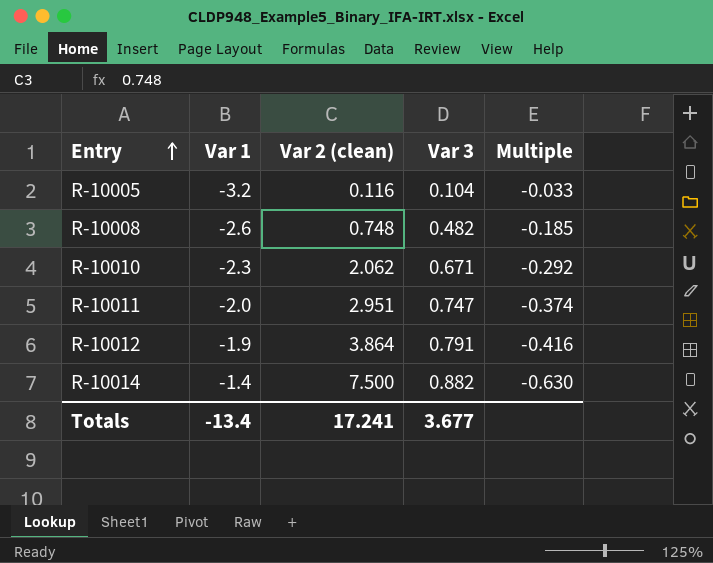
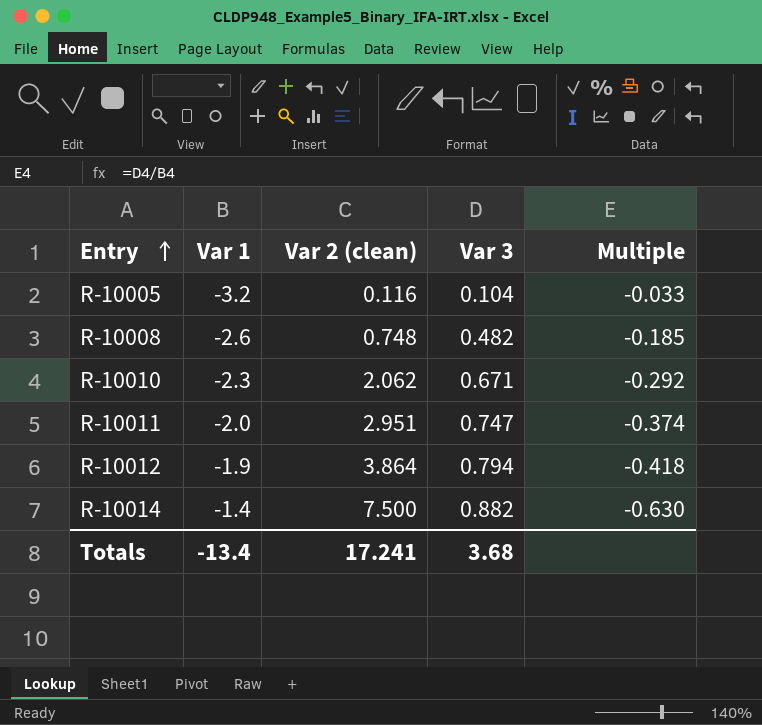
R-10012 | Var 3: 0.791 -> 0.794
R-10012 | Multiple: -0.416 -> -0.418
Totals | Var 3: 3.677 -> 3.68

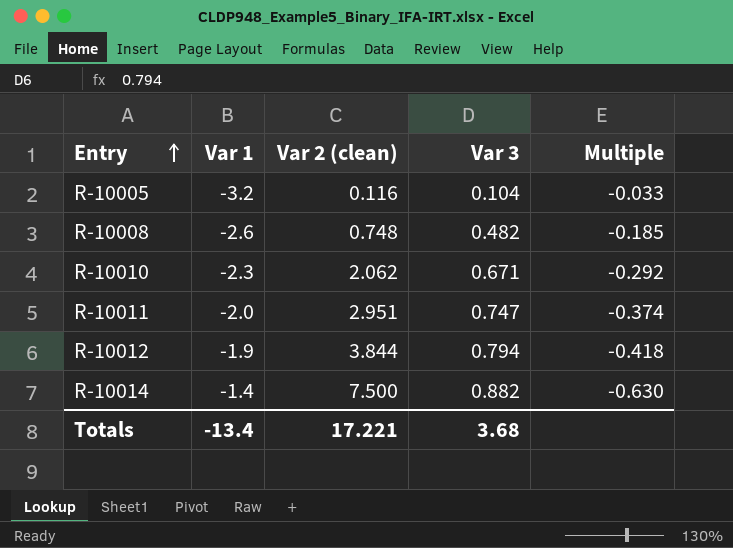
R-10012 | Var 2 (clean): 3.864 -> 3.844
Totals | Var 2 (clean): 17.241 -> 17.221

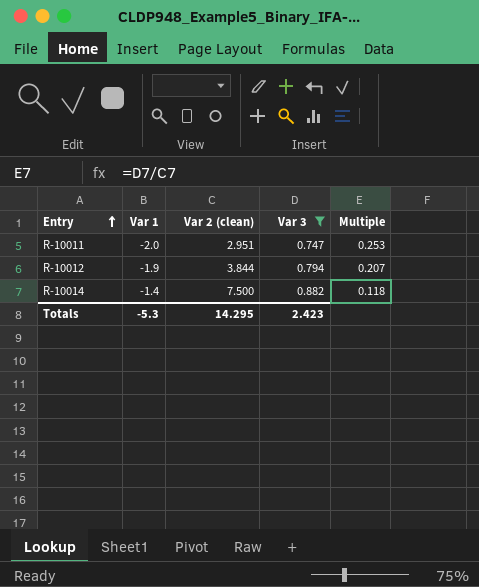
filter: none -> Var 3 >= 0.747
column Multiple | formula: [Var 3] / [Var 1] -> [Var 3] / [Var 2 (clean)]
Totals | Var 1: -13.4 -> -5.3
Totals | Var 2 (clean): 17.221 -> 14.295
Totals | Var 3: 3.68 -> 2.423

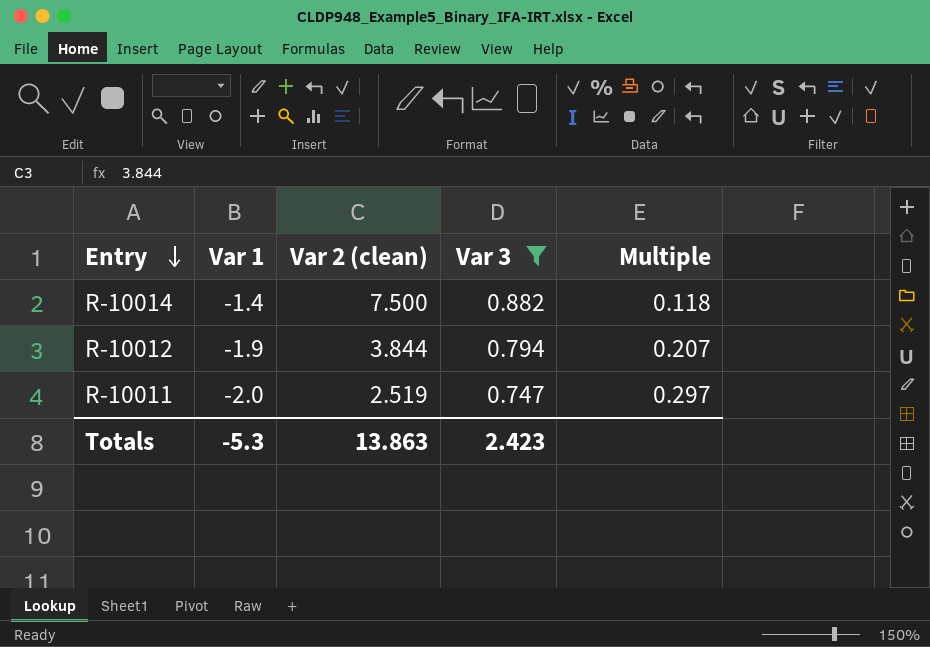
row order: Entry ascending -> Entry descending
R-10011 | Var 2 (clean): 2.951 -> 2.519
R-10011 | Multiple: 0.253 -> 0.297
Totals | Var 2 (clean): 14.295 -> 13.863

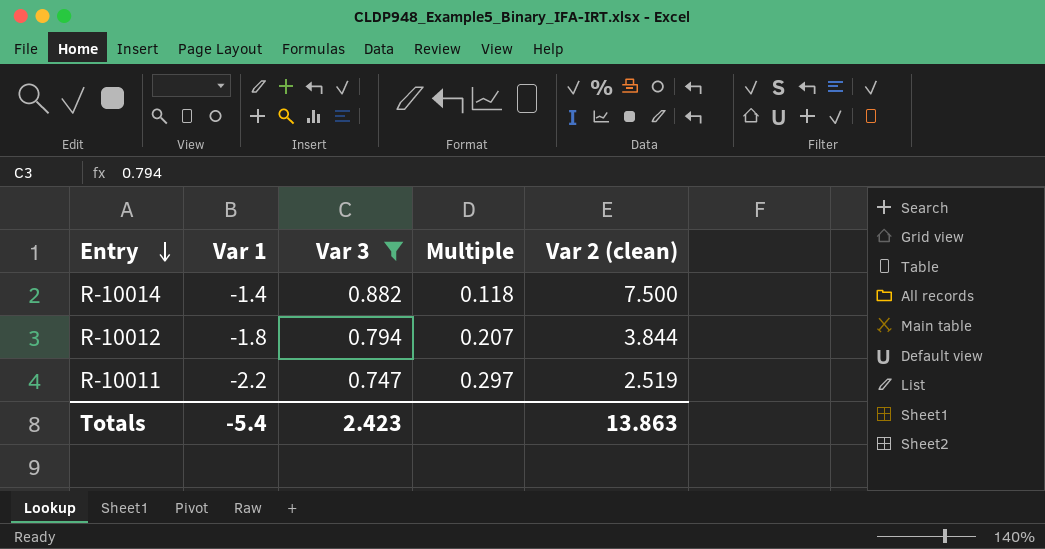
column Var 2 (clean) | position: 3 -> 5
R-10012 | Var 1: -1.9 -> -1.8
R-10011 | Var 1: -2.0 -> -2.2
Totals | Var 1: -5.3 -> -5.4

